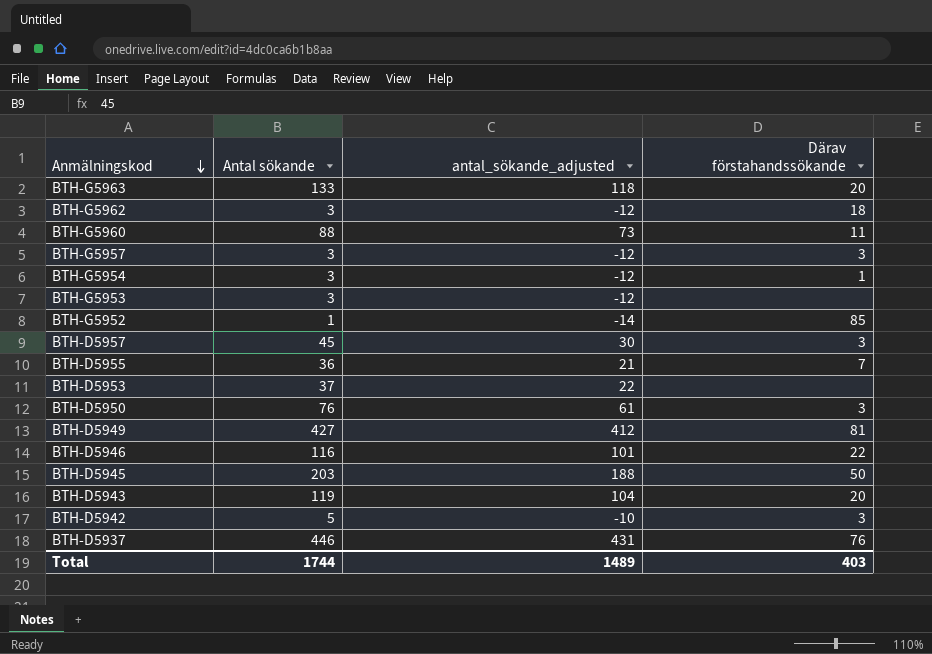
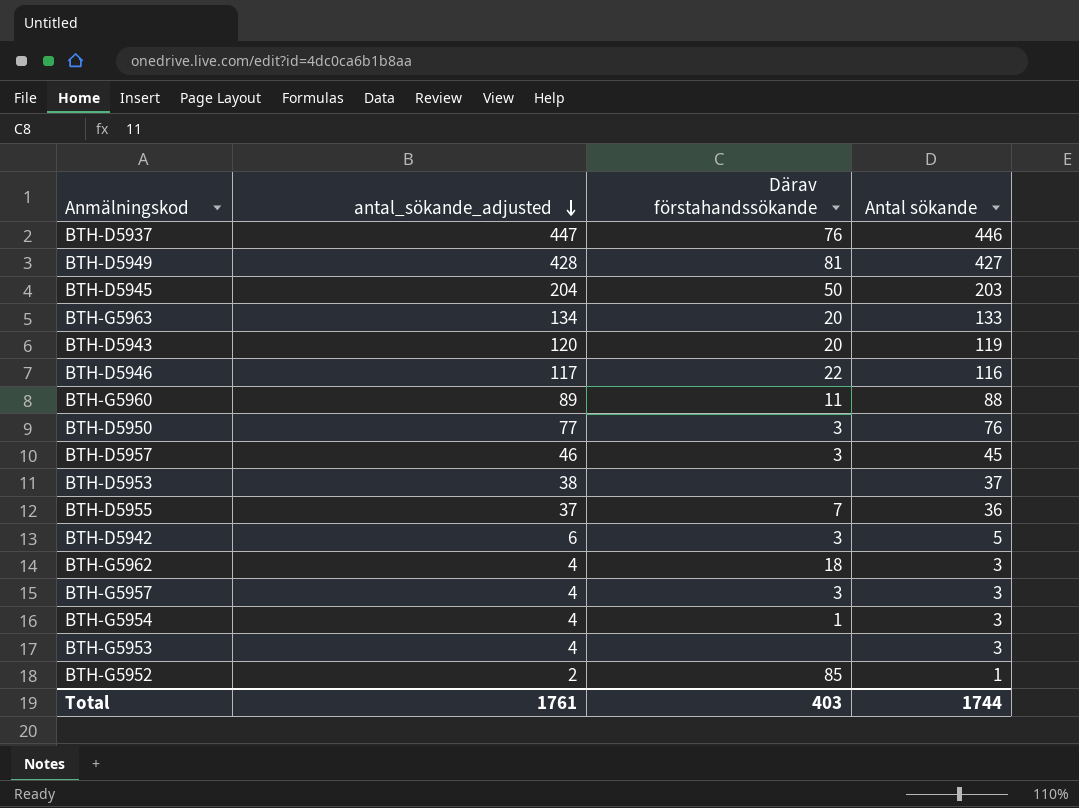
row order: Anmälningskod descending -> antal_sökande_adjusted descending
column antal_sökande_adjusted | formula: [Antal sökande] - 15 -> [Antal sökande] + 1
column Antal sökande | position: 2 -> 4
Total | antal_sökande_adjusted: 1489 -> 1761

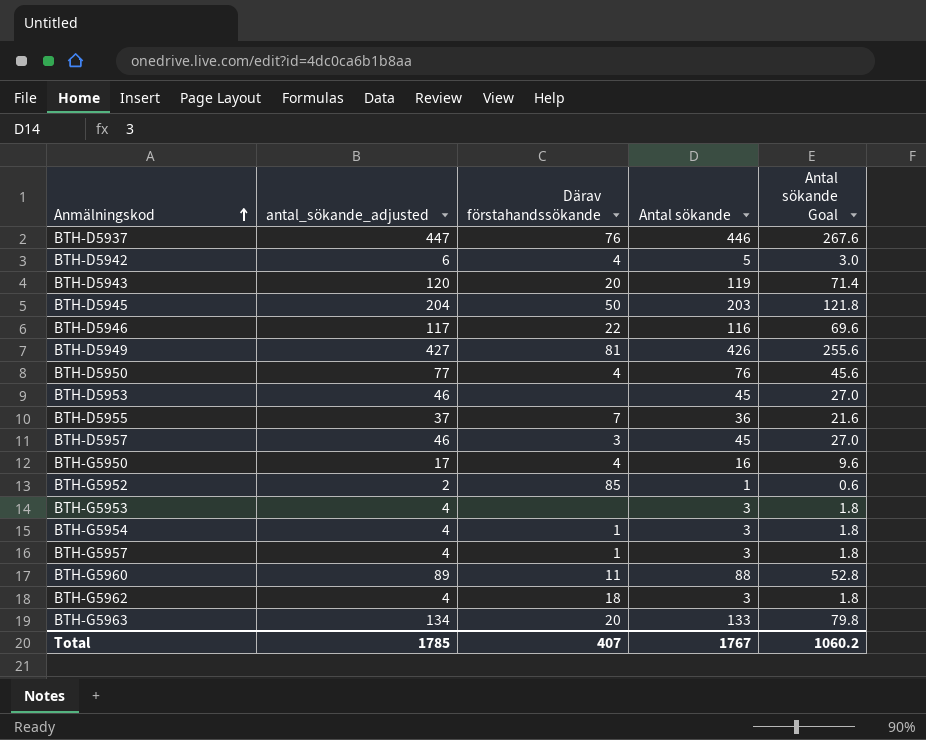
row order: antal_sökande_adjusted descending -> Anmälningskod ascending
column Antal sökande Goal | formula: none -> [Antal sökande] * 0.6
BTH-D5942 | Därav förstahandssökande: 3 -> 4
BTH-D5949 | antal_sökande_adjusted: 428 -> 427
BTH-D5949 | Antal sökande: 427 -> 426
BTH-D5950 | Därav förstahandssökande: 3 -> 4
BTH-D5953 | antal_sökande_adjusted: 38 -> 46
BTH-D5953 | Antal sökande: 37 -> 45
row BTH-G5950: none -> 17 | 4 | 16 | 9.6
BTH-G5957 | Därav förstahandssökande: 3 -> 1
Total | antal_sökande_adjusted: 1761 -> 1785
Total | Därav förstahandssökande: 403 -> 407
Total | Antal sökande: 1744 -> 1767

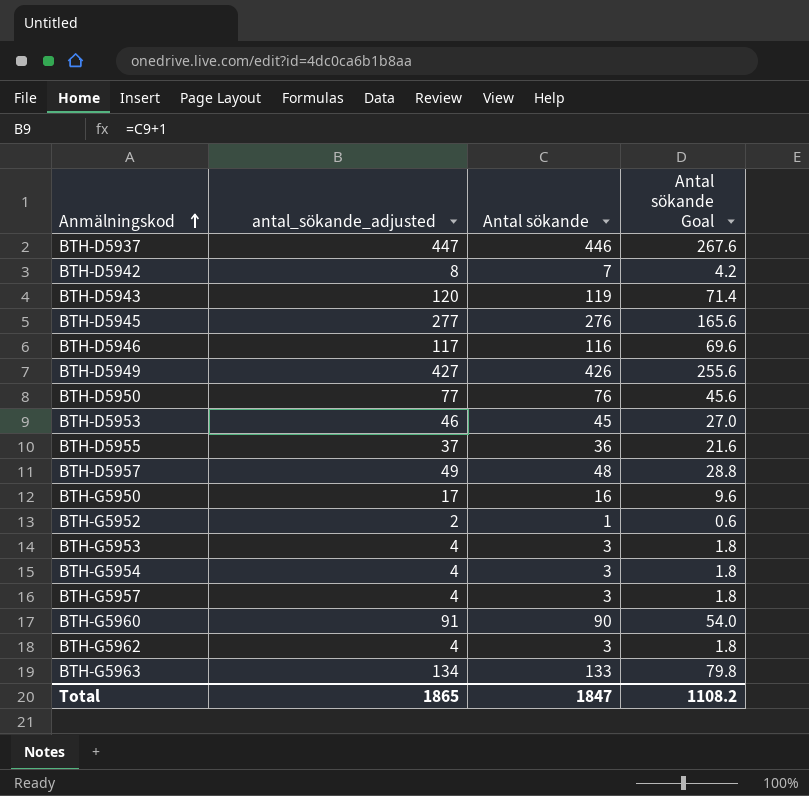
column Därav förstahandssökande | position: 3 -> none
BTH-D5942 | antal_sökande_adjusted: 6 -> 8
BTH-D5942 | Antal sökande: 5 -> 7
BTH-D5942 | Antal sökande Goal: 3.0 -> 4.2
BTH-D5945 | antal_sökande_adjusted: 204 -> 277
BTH-D5945 | Antal sökande: 203 -> 276
BTH-D5945 | Antal sökande Goal: 121.8 -> 165.6
BTH-D5957 | antal_sökande_adjusted: 46 -> 49
BTH-D5957 | Antal sökande: 45 -> 48
BTH-D5957 | Antal sökande Goal: 27.0 -> 28.8
BTH-G5960 | antal_sökande_adjusted: 89 -> 91
BTH-G5960 | Antal sökande: 88 -> 90
BTH-G5960 | Antal sökande Goal: 52.8 -> 54.0
Total | antal_sökande_adjusted: 1785 -> 1865
Total | Antal sökande: 1767 -> 1847
Total | Antal sökande Goal: 1060.2 -> 1108.2

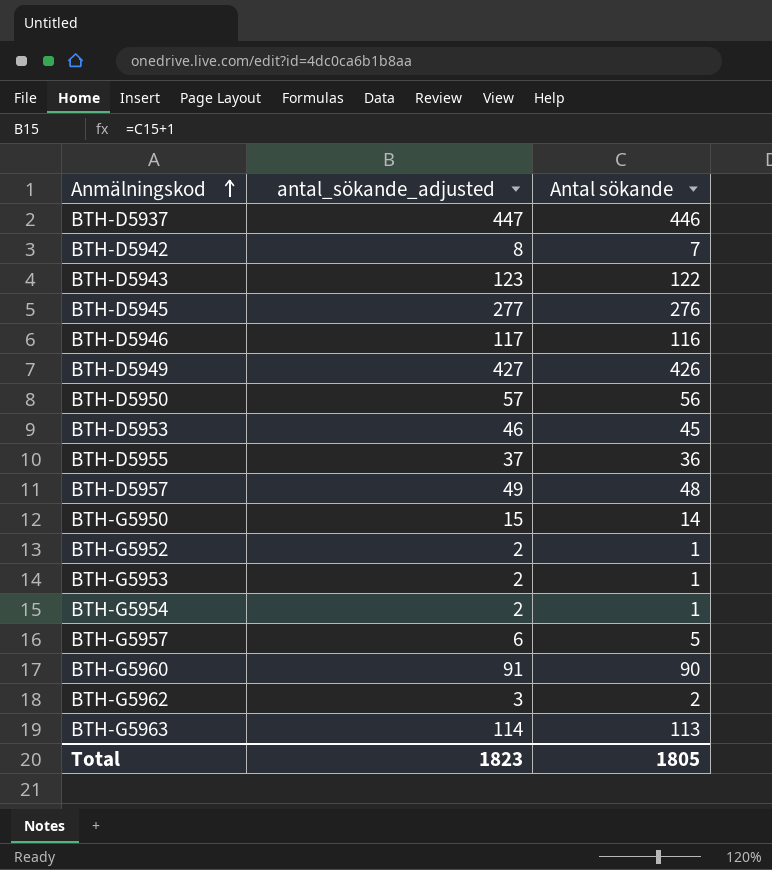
column Antal sökande Goal | formula: [Antal sökande] * 0.6 -> none
BTH-D5943 | antal_sökande_adjusted: 120 -> 123
BTH-D5943 | Antal sökande: 119 -> 122
BTH-D5950 | antal_sökande_adjusted: 77 -> 57
BTH-D5950 | Antal sökande: 76 -> 56
BTH-G5950 | antal_sökande_adjusted: 17 -> 15
BTH-G5950 | Antal sökande: 16 -> 14
BTH-G5953 | antal_sökande_adjusted: 4 -> 2
BTH-G5953 | Antal sökande: 3 -> 1
BTH-G5954 | antal_sökande_adjusted: 4 -> 2
BTH-G5954 | Antal sökande: 3 -> 1
BTH-G5957 | antal_sökande_adjusted: 4 -> 6
BTH-G5957 | Antal sökande: 3 -> 5
BTH-G5962 | antal_sökande_adjusted: 4 -> 3
BTH-G5962 | Antal sökande: 3 -> 2
BTH-G5963 | antal_sökande_adjusted: 134 -> 114
BTH-G5963 | Antal sökande: 133 -> 113
Total | antal_sökande_adjusted: 1865 -> 1823
Total | Antal sökande: 1847 -> 1805

